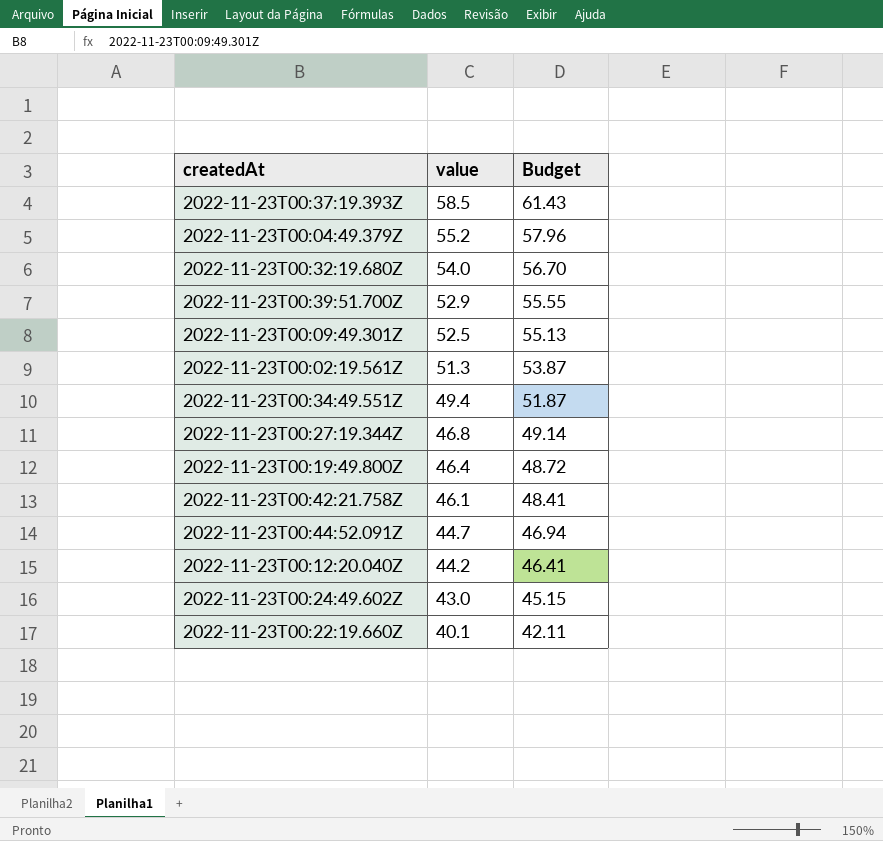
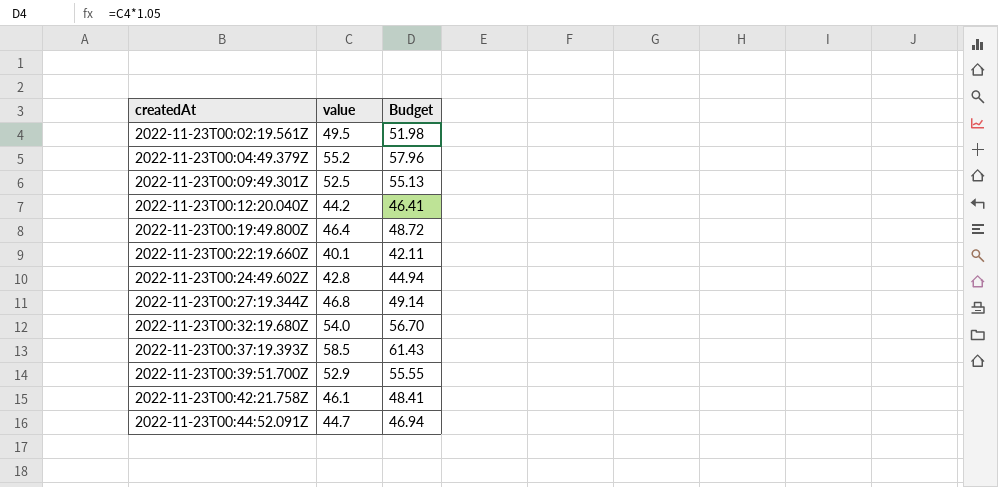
row order: value descending -> createdAt ascending
row 2022-11-23T00:34:49.551Z: 49.4 | 51.87 -> none
2022-11-23T00:02:19.561Z | value: 51.3 -> 49.5
2022-11-23T00:02:19.561Z | Budget: 53.87 -> 51.98
2022-11-23T00:24:49.602Z | value: 43.0 -> 42.8
2022-11-23T00:24:49.602Z | Budget: 45.15 -> 44.94

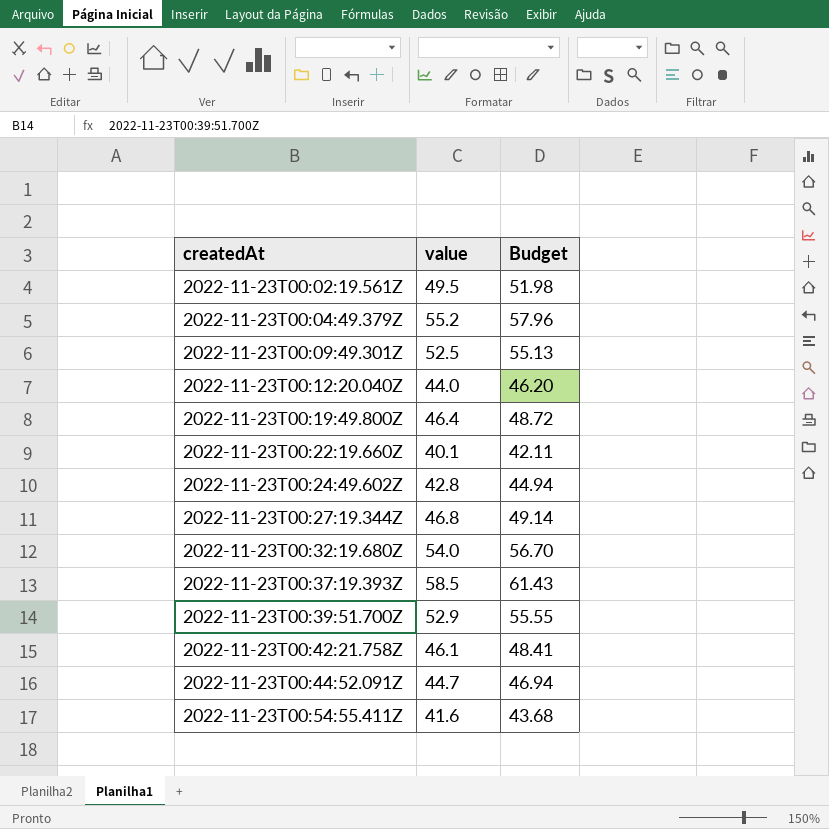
2022-11-23T00:12:20.040Z | value: 44.2 -> 44.0
2022-11-23T00:12:20.040Z | Budget: 46.41 -> 46.20
row 2022-11-23T00:54:55.411Z: none -> 41.6 | 43.68

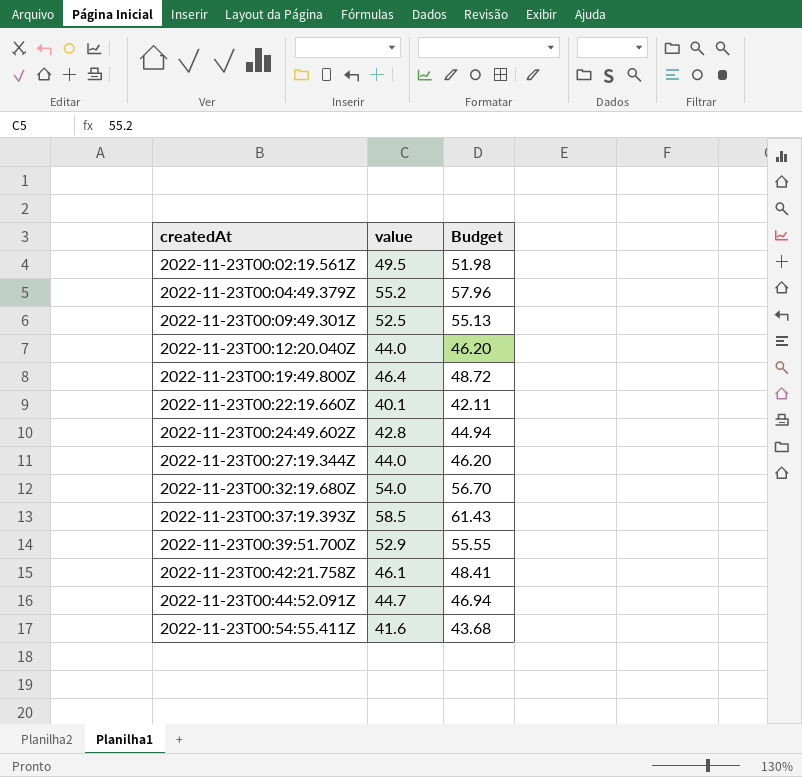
2022-11-23T00:27:19.344Z | value: 46.8 -> 44.0
2022-11-23T00:27:19.344Z | Budget: 49.14 -> 46.20

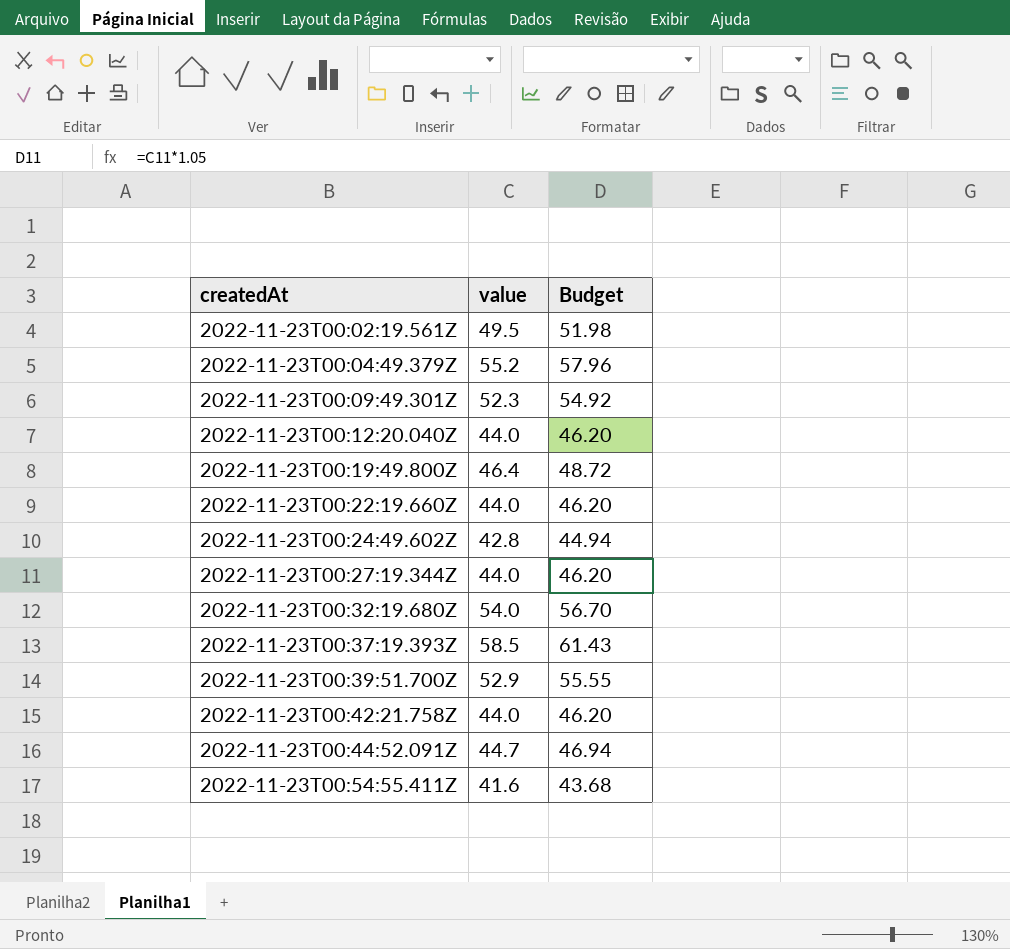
2022-11-23T00:09:49.301Z | value: 52.5 -> 52.3
2022-11-23T00:09:49.301Z | Budget: 55.13 -> 54.92
2022-11-23T00:22:19.660Z | value: 40.1 -> 44.0
2022-11-23T00:22:19.660Z | Budget: 42.11 -> 46.20
2022-11-23T00:42:21.758Z | value: 46.1 -> 44.0
2022-11-23T00:42:21.758Z | Budget: 48.41 -> 46.20

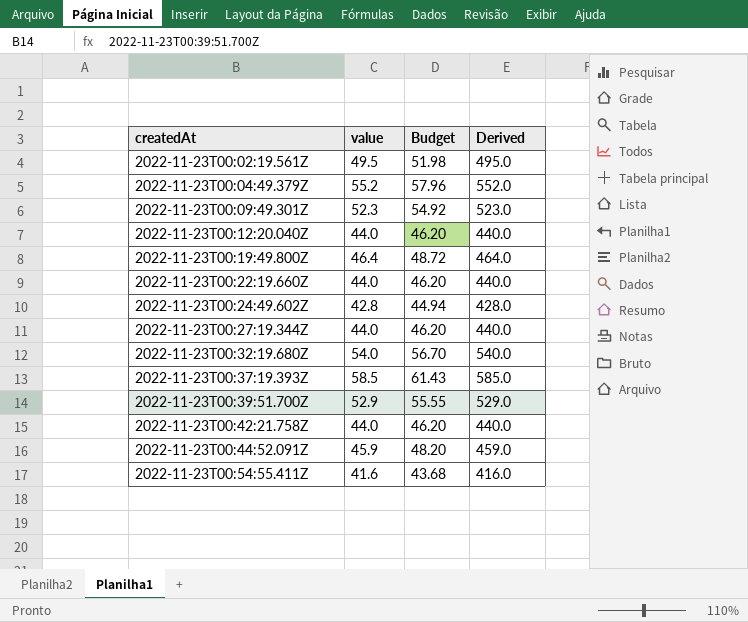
column Derived | formula: none -> [value] * 10
2022-11-23T00:44:52.091Z | value: 44.7 -> 45.9
2022-11-23T00:44:52.091Z | Budget: 46.94 -> 48.20

